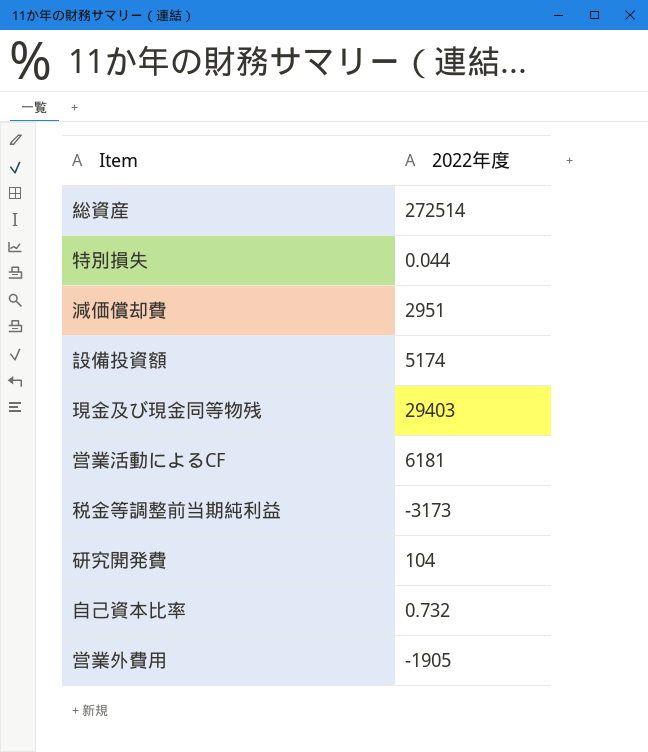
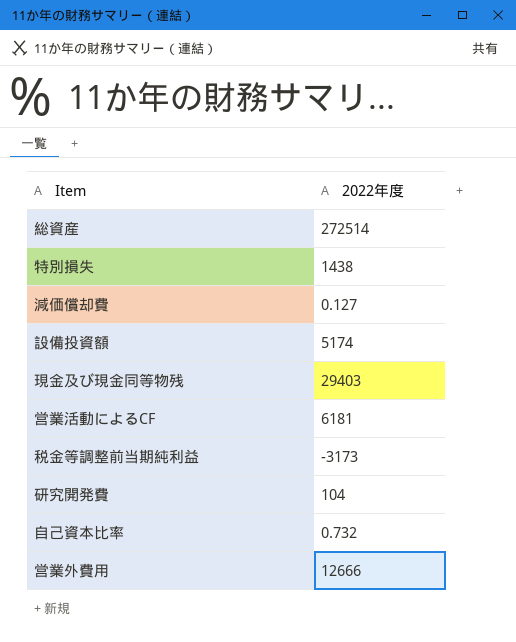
特別損失 | 2022年度: 0.044 -> 1438
減価償却費 | 2022年度: 2951 -> 0.127
営業外費用 | 2022年度: -1905 -> 12666

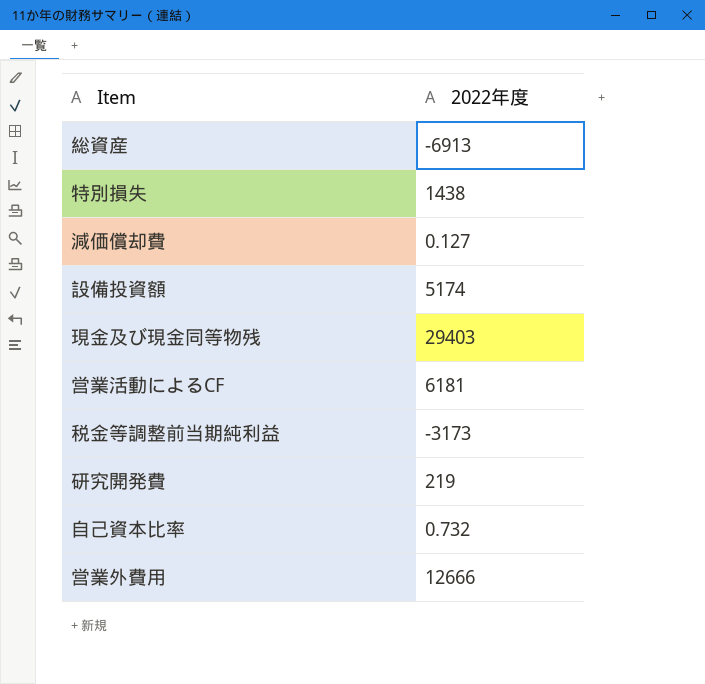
総資産 | 2022年度: 272514 -> -6913
研究開発費 | 2022年度: 104 -> 219

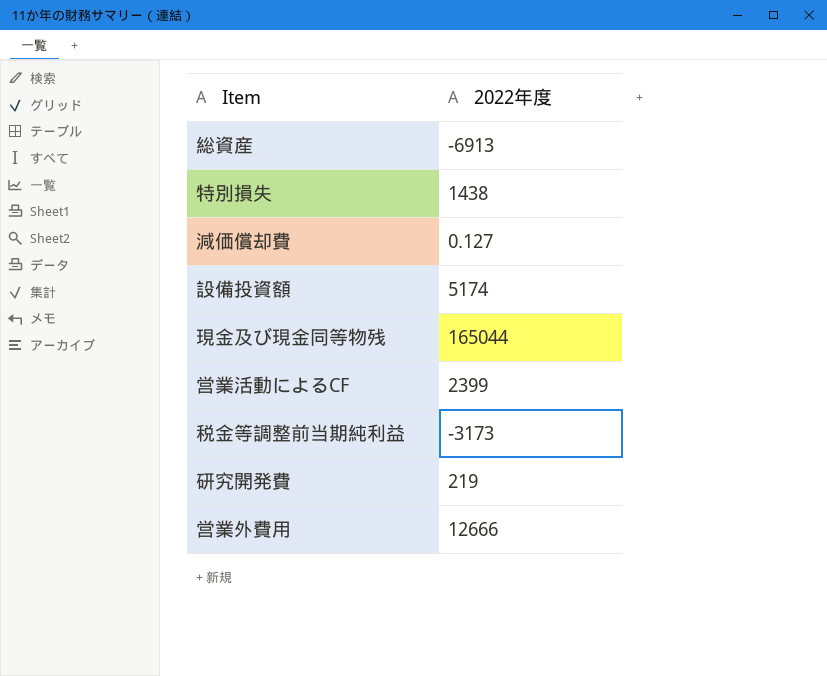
row 自己資本比率: 0.732 -> none
現金及び現金同等物残 | 2022年度: 29403 -> 165044
営業活動によるCF | 2022年度: 6181 -> 2399

